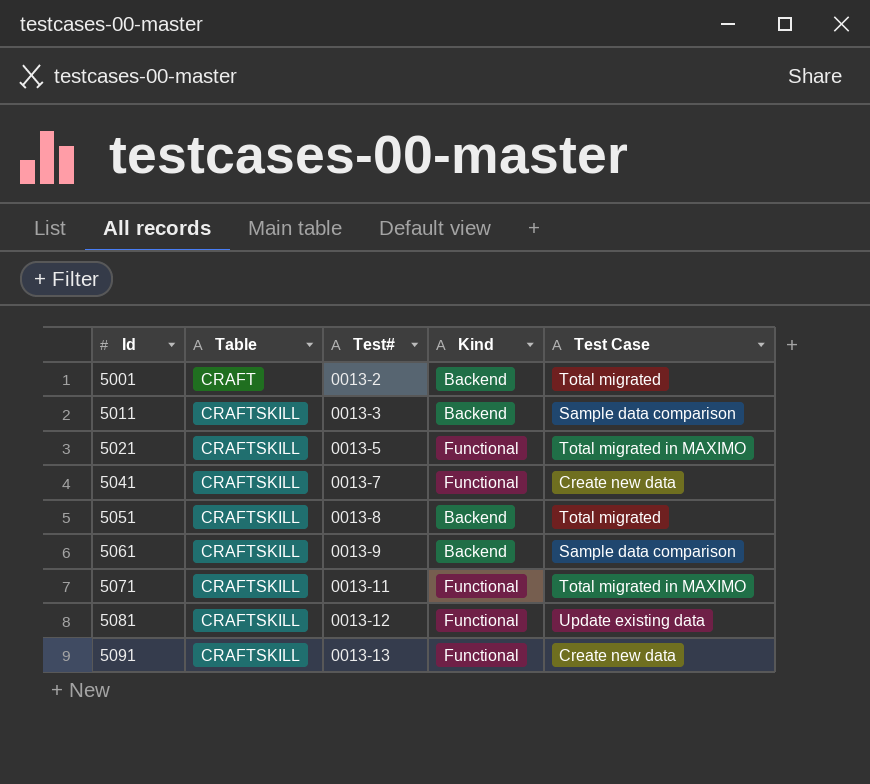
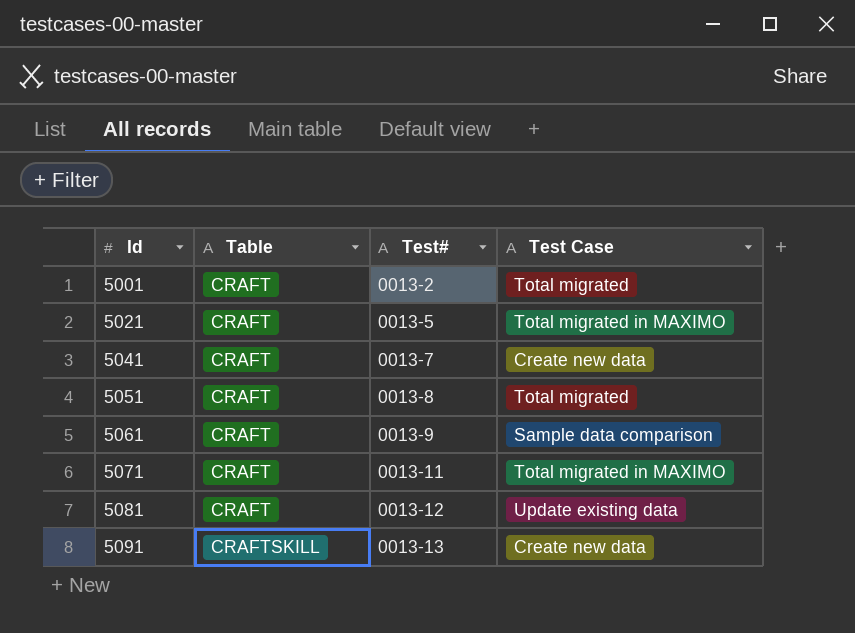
column Kind | position: 4 -> none
row 5011: CRAFTSKILL | 0013-3 | Backend | Sample data comparison -> none
5021 | Table: CRAFTSKILL -> CRAFT
5041 | Table: CRAFTSKILL -> CRAFT
5051 | Table: CRAFTSKILL -> CRAFT
5061 | Table: CRAFTSKILL -> CRAFT
5071 | Table: CRAFTSKILL -> CRAFT
5081 | Table: CRAFTSKILL -> CRAFT

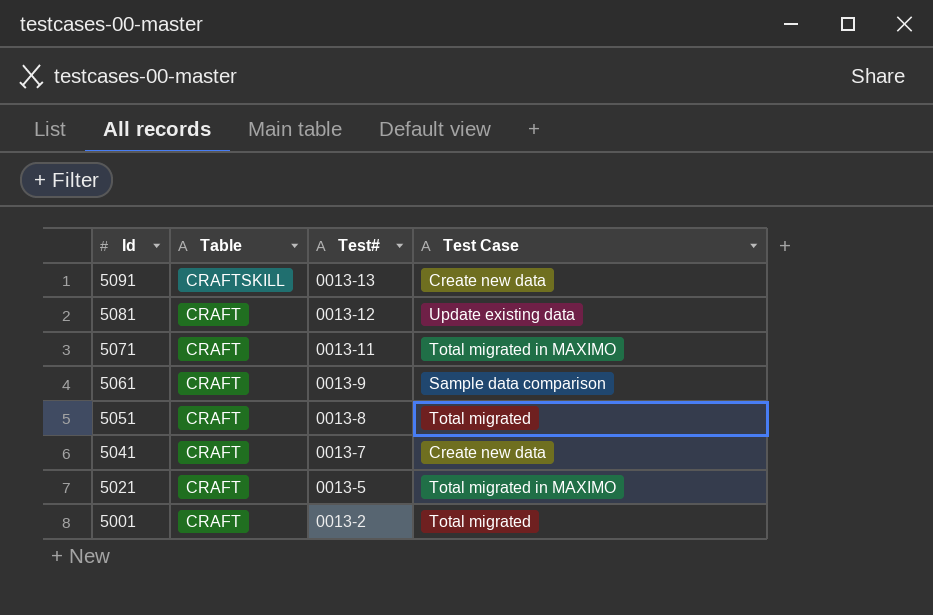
row order: Id ascending -> Id descending

